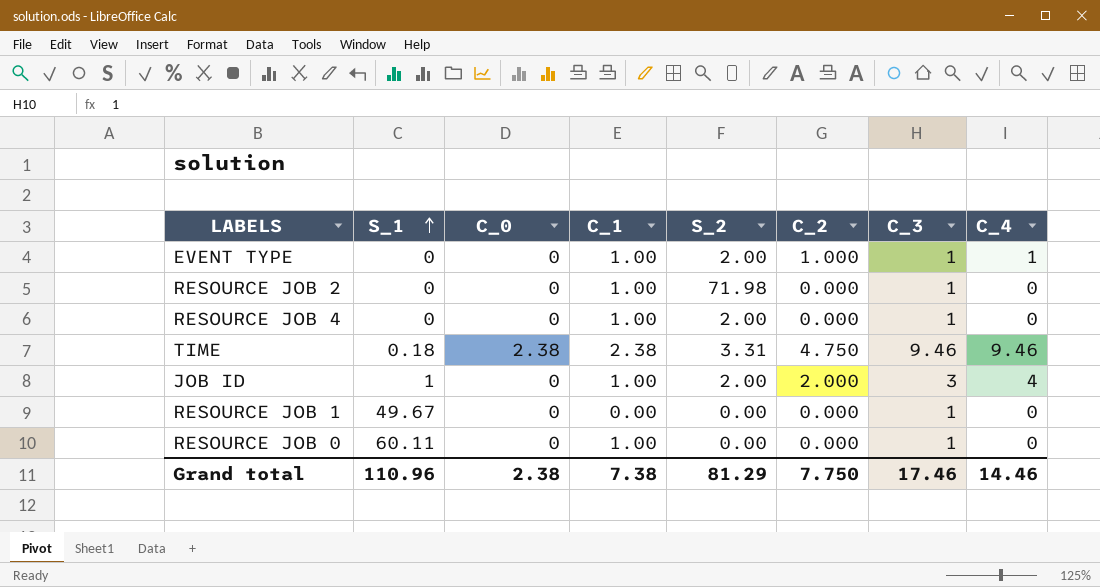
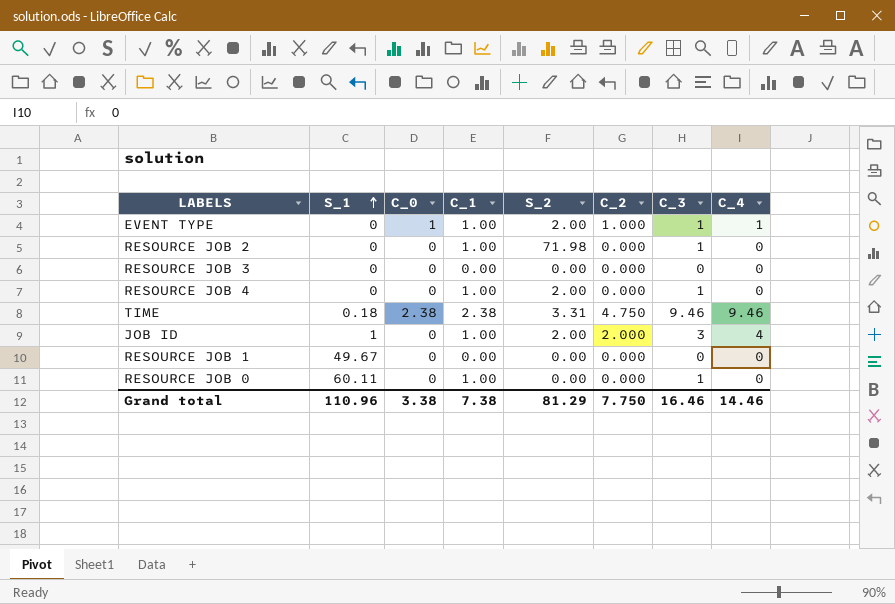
EVENT TYPE | C_0: 0 -> 1
row RESOURCE JOB 3: none -> 0 | 0 | 0.00 | 0.00 | 0.000 | 0 | 0
RESOURCE JOB 1 | C_3: 1 -> 0
Grand total | C_0: 2.38 -> 3.38
Grand total | C_3: 17.46 -> 16.46

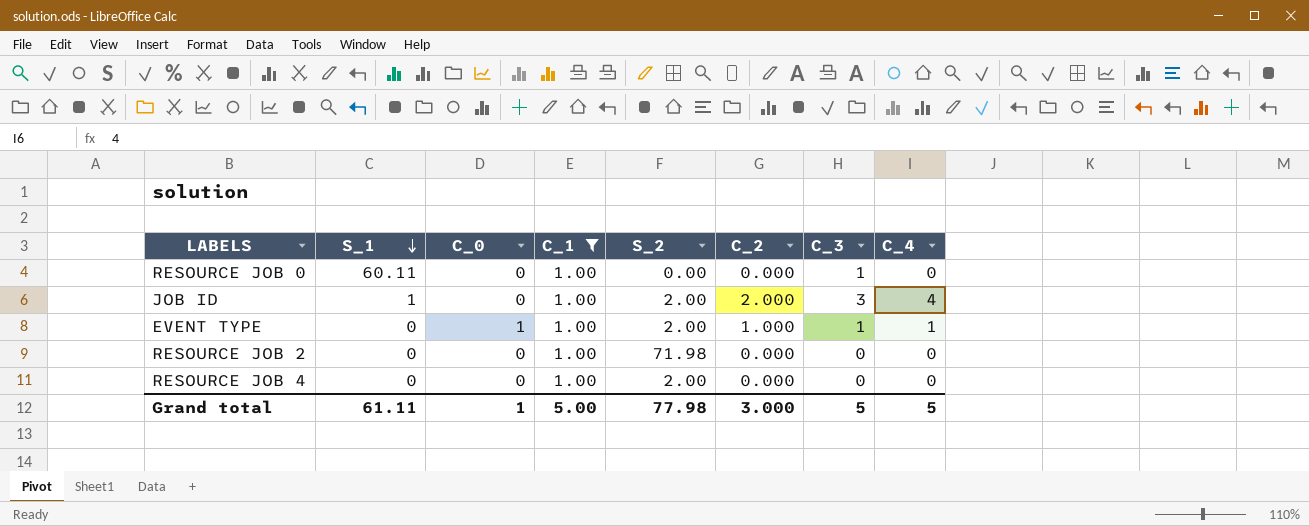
filter: none -> C_1 = 1.00
row order: S_1 ascending -> S_1 descending
RESOURCE JOB 2 | C_3: 1 -> 0
RESOURCE JOB 4 | C_3: 1 -> 0
Grand total | S_1: 110.96 -> 61.11
Grand total | C_0: 3.38 -> 1
Grand total | C_1: 7.38 -> 5.00
Grand total | S_2: 81.29 -> 77.98
Grand total | C_2: 7.750 -> 3.000
Grand total | C_3: 16.46 -> 5
Grand total | C_4: 14.46 -> 5

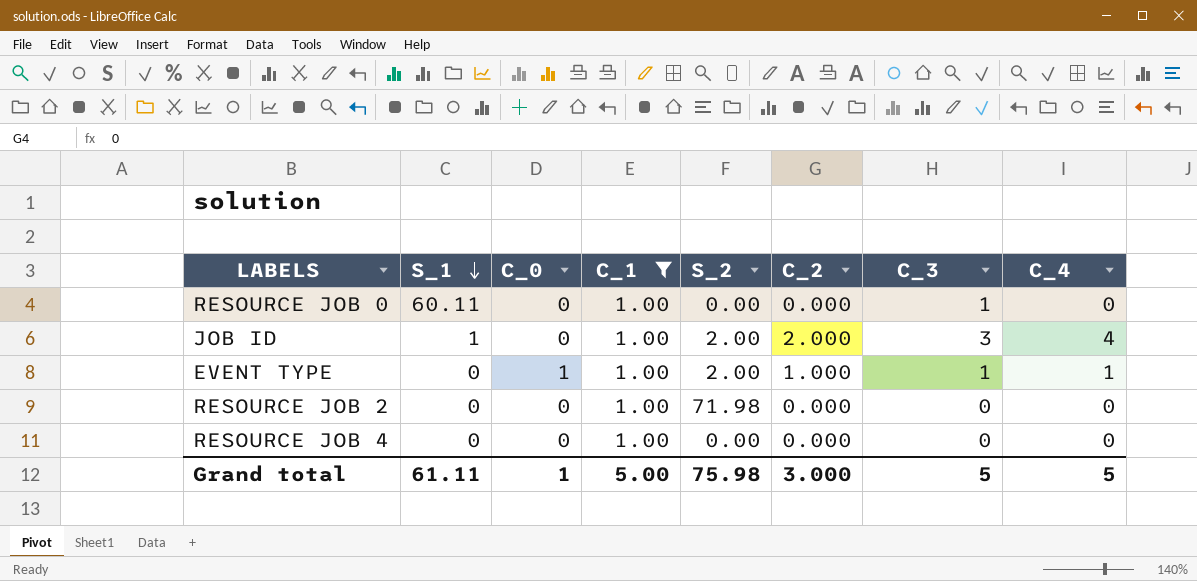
RESOURCE JOB 4 | S_2: 2.00 -> 0.00
Grand total | S_2: 77.98 -> 75.98

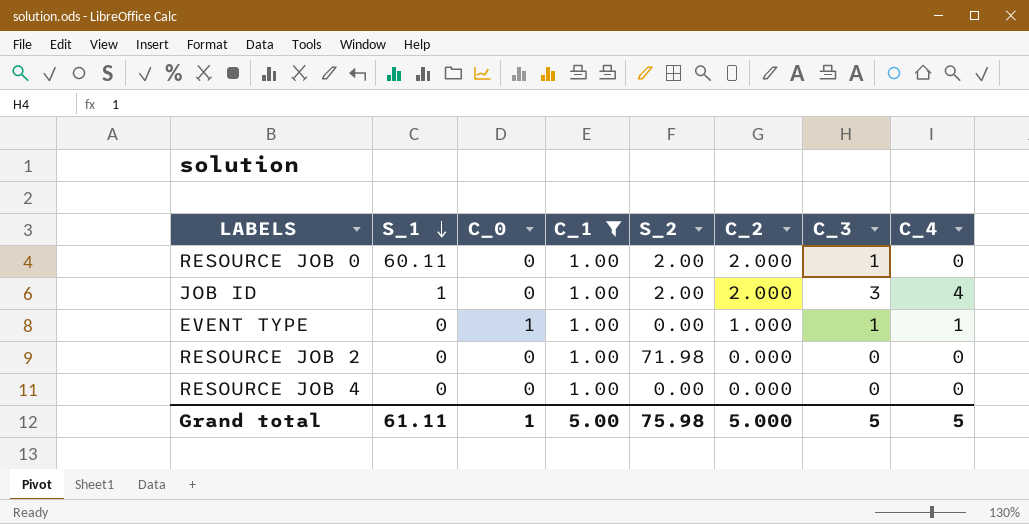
RESOURCE JOB 0 | S_2: 0.00 -> 2.00
RESOURCE JOB 0 | C_2: 0.000 -> 2.000
EVENT TYPE | S_2: 2.00 -> 0.00
Grand total | C_2: 3.000 -> 5.000

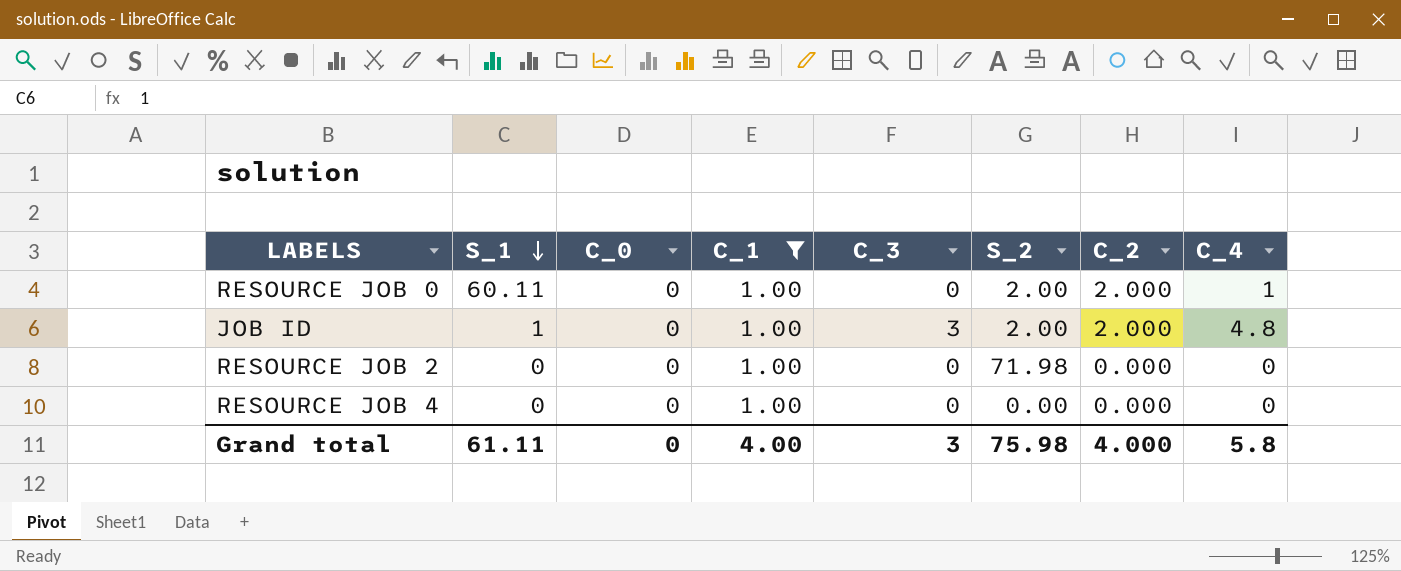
column C_3 | position: 7 -> 5
row EVENT TYPE: 0 | 1 | 1.00 | 0.00 | 1.000 | 1 | 1 -> none
RESOURCE JOB 0 | C_3: 1 -> 0
RESOURCE JOB 0 | C_4: 0 -> 1
JOB ID | C_4: 4 -> 4.8
Grand total | C_0: 1 -> 0
Grand total | C_1: 5.00 -> 4.00
Grand total | C_3: 5 -> 3
Grand total | C_2: 5.000 -> 4.000
Grand total | C_4: 5 -> 5.8

